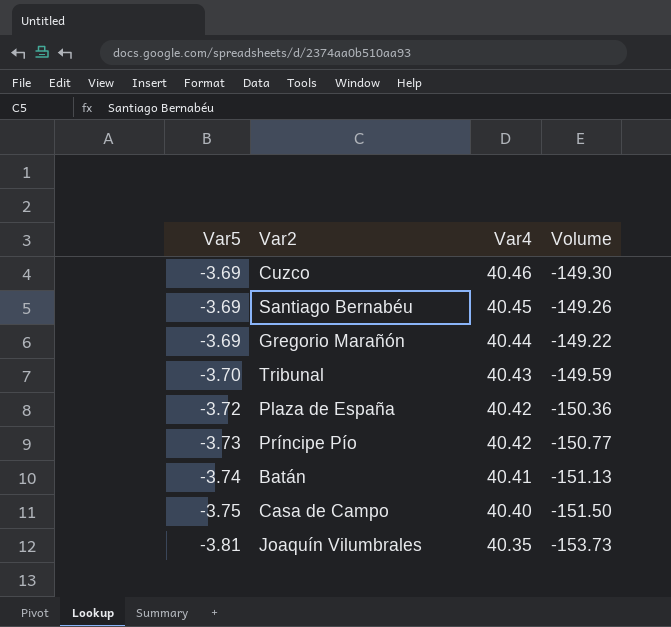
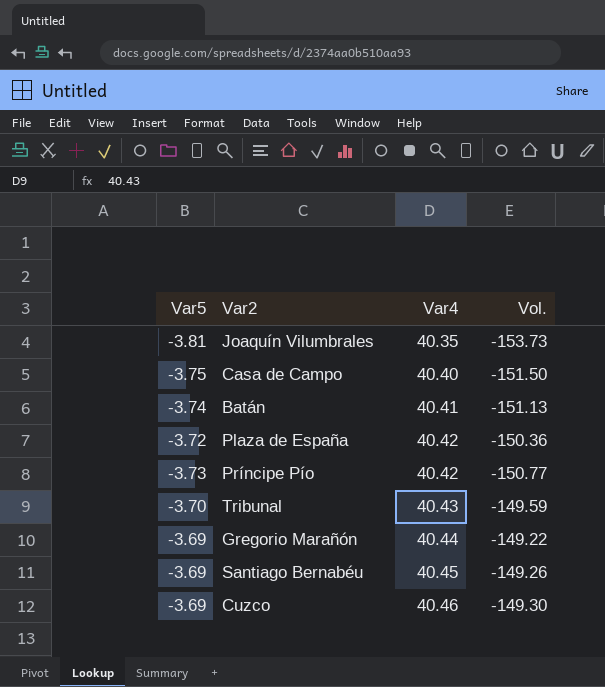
row order: Var5 descending -> Var4 ascending
column name: Volume -> Vol.

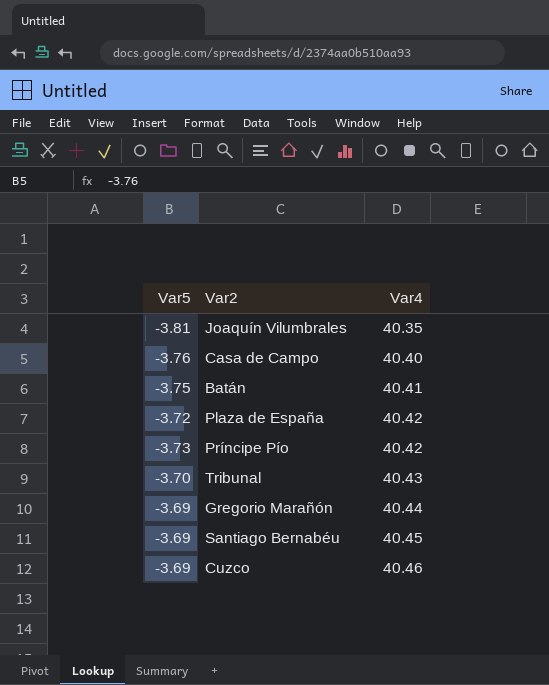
column Vol. | formula: [Var5] * [Var4] -> none
Casa de Campo | Var5: -3.75 -> -3.76
Batán | Var5: -3.74 -> -3.75

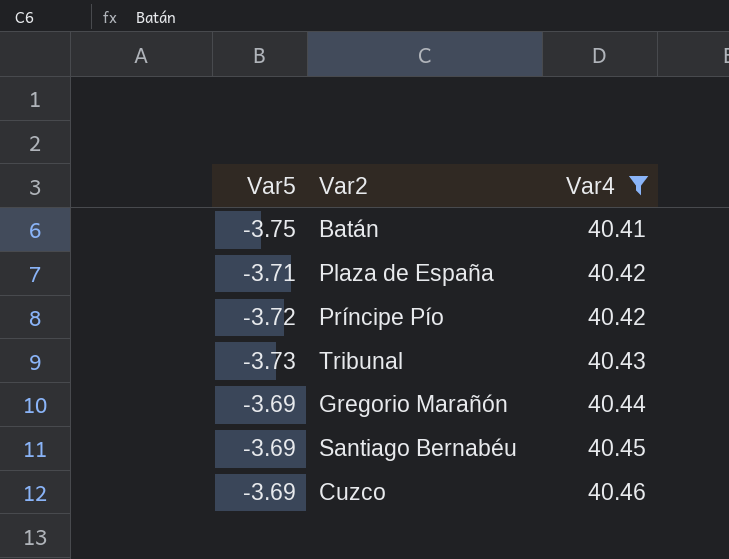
filter: none -> Var4 >= 40.41
Plaza de España | Var5: -3.72 -> -3.71
Príncipe Pío | Var5: -3.73 -> -3.72
Tribunal | Var5: -3.70 -> -3.73

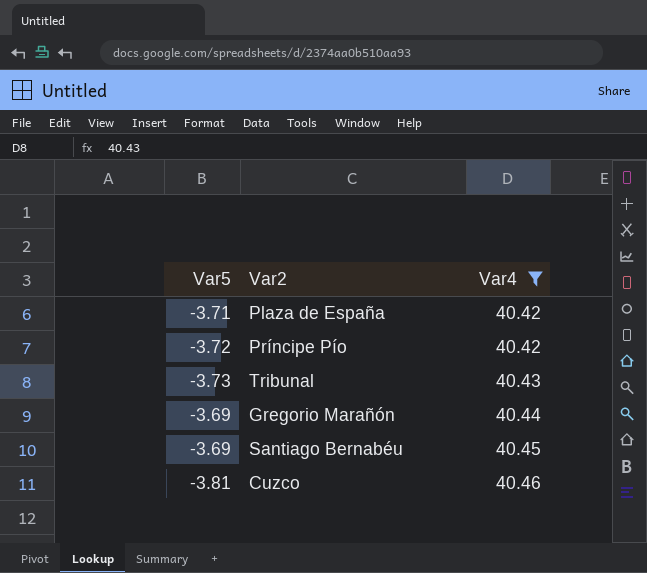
row Batán: -3.75 | 40.41 -> none
Cuzco | Var5: -3.69 -> -3.81

